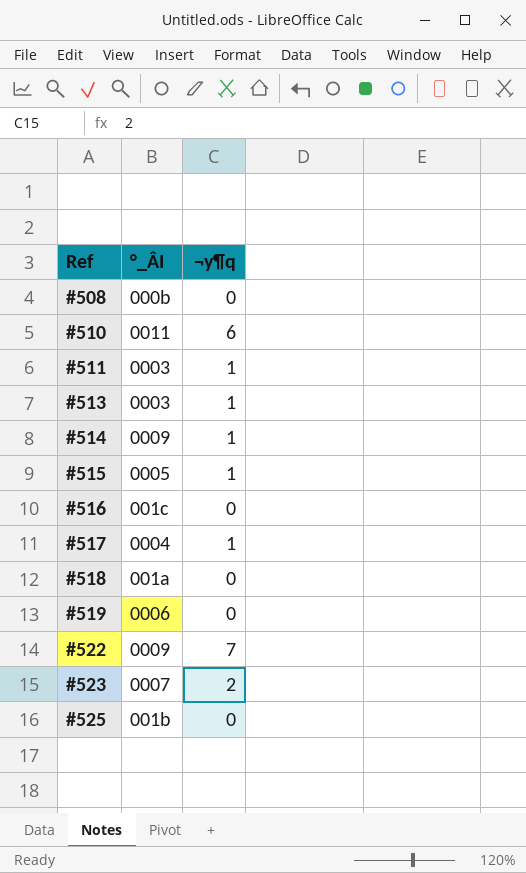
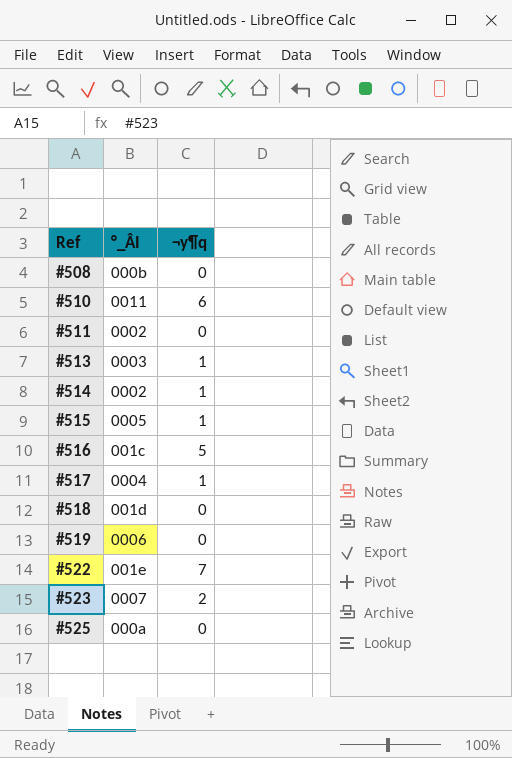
#511 | °_ÂI: 0003 -> 0002
#511 | ¬y¶q: 1 -> 0
#514 | °_ÂI: 0009 -> 0002
#516 | ¬y¶q: 0 -> 5
#518 | °_ÂI: 001a -> 001d
#522 | °_ÂI: 0009 -> 001e
#525 | °_ÂI: 001b -> 000a

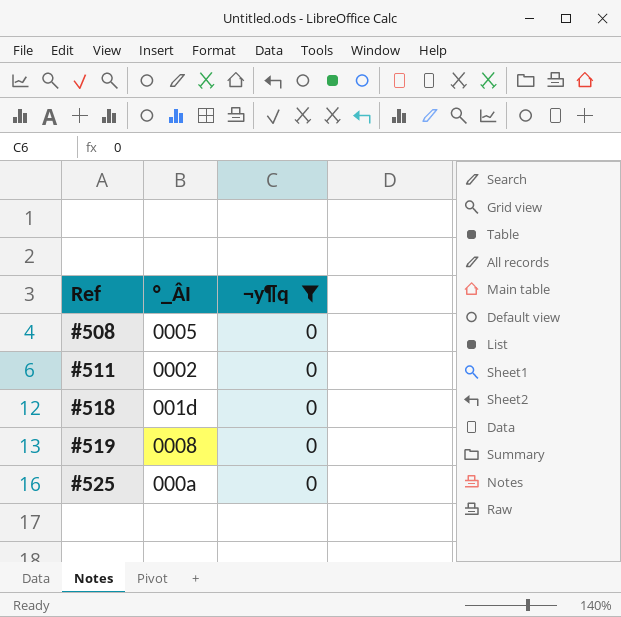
filter: none -> ¬y¶q = 0
#508 | °_ÂI: 000b -> 0005
#519 | °_ÂI: 0006 -> 0008

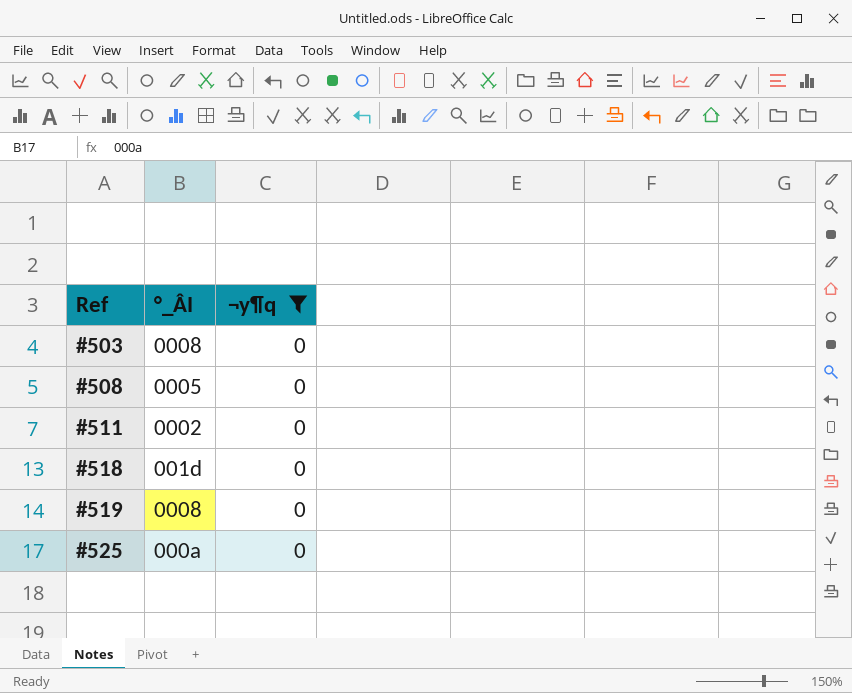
row #503: none -> 0008 | 0

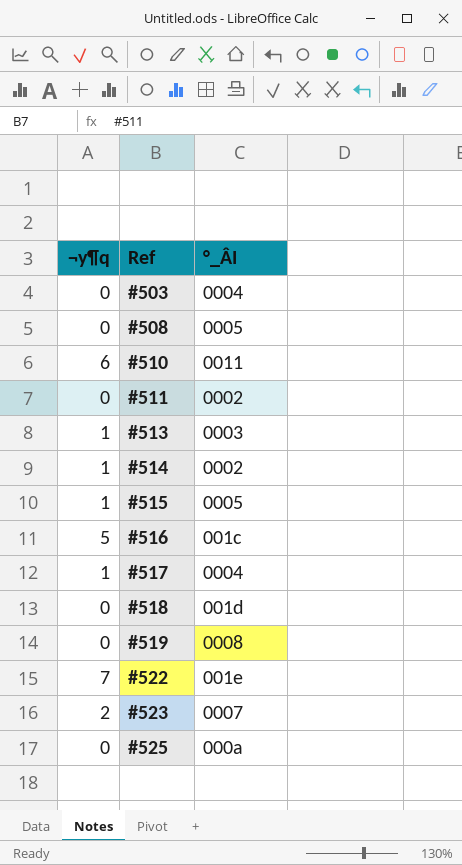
filter: ¬y¶q = 0 -> none
column ¬y¶q | position: 3 -> 1
#503 | °_ÂI: 0008 -> 0004

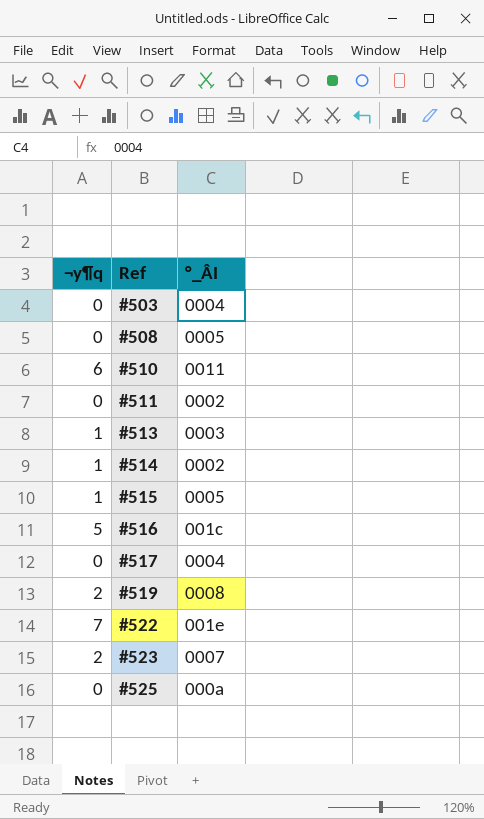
row #518: 0 | 001d -> none
#517 | ¬y¶q: 1 -> 0
#519 | ¬y¶q: 0 -> 2

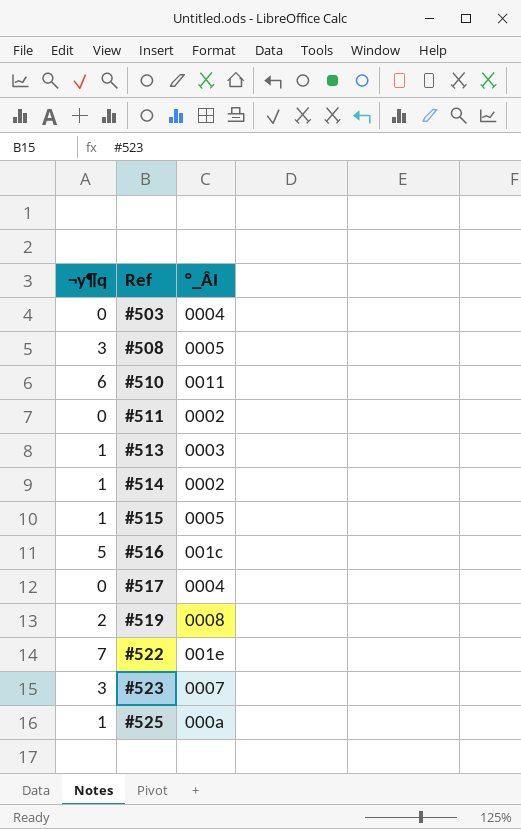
#508 | ¬y¶q: 0 -> 3
#523 | ¬y¶q: 2 -> 3
#525 | ¬y¶q: 0 -> 1

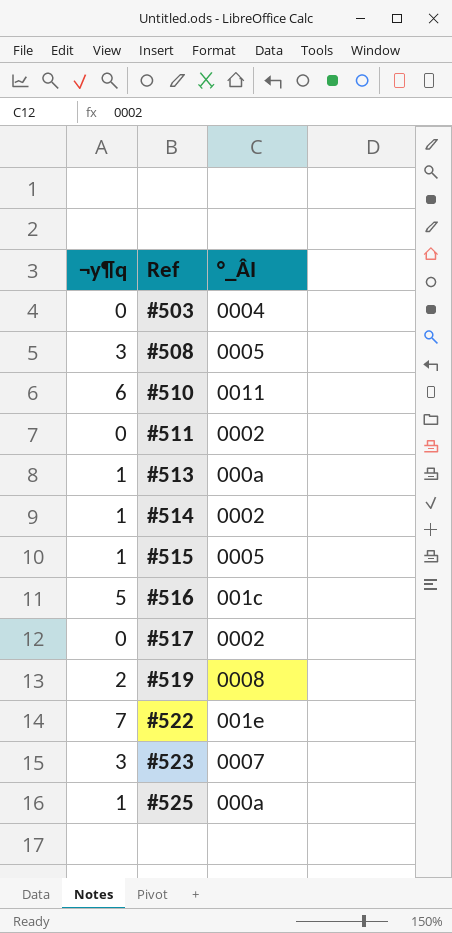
#513 | °_ÂI: 0003 -> 000a
#517 | °_ÂI: 0004 -> 0002

